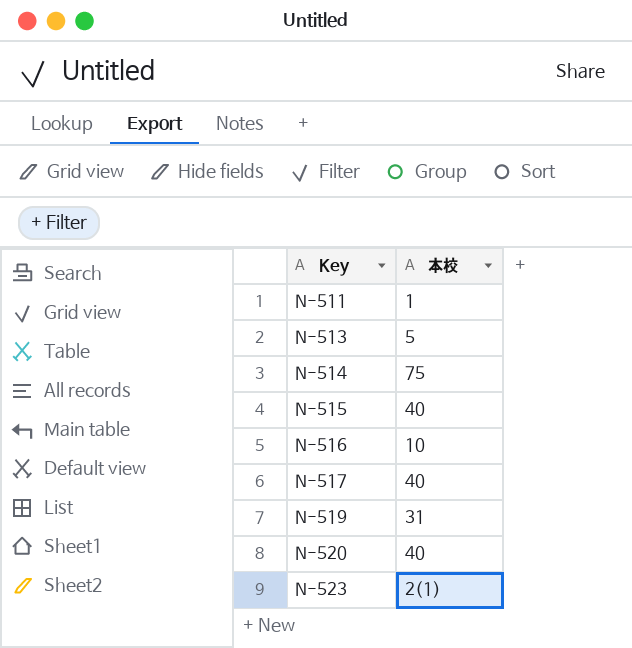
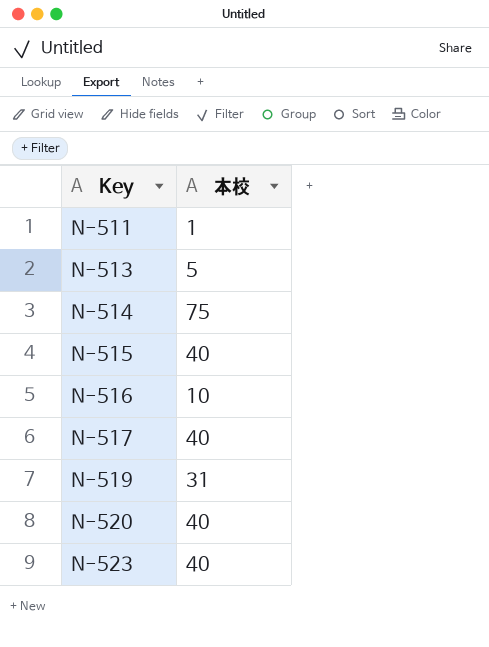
N-523 | 本校: 2(1) -> 40

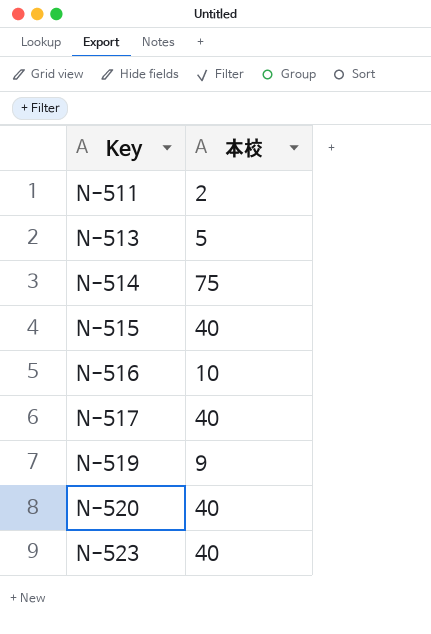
N-511 | 本校: 1 -> 2
N-519 | 本校: 31 -> 9

